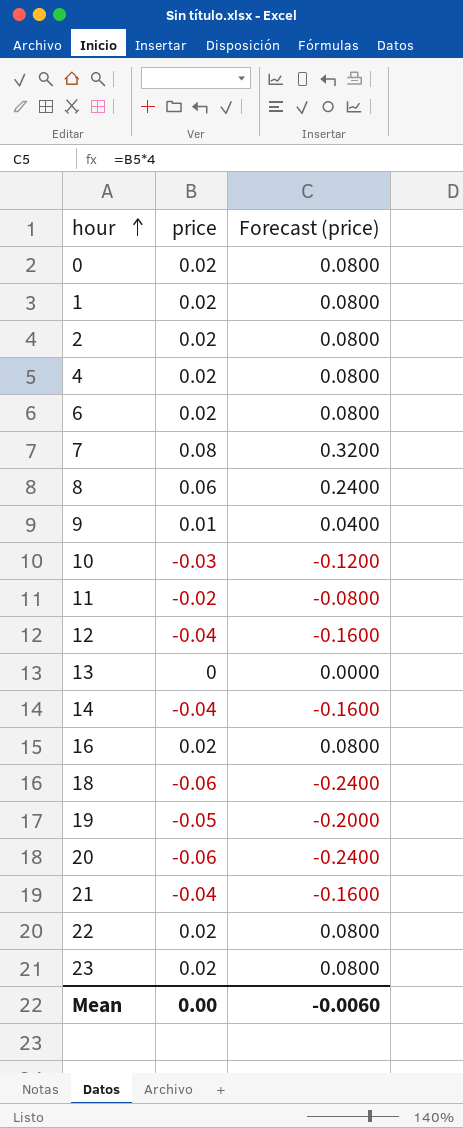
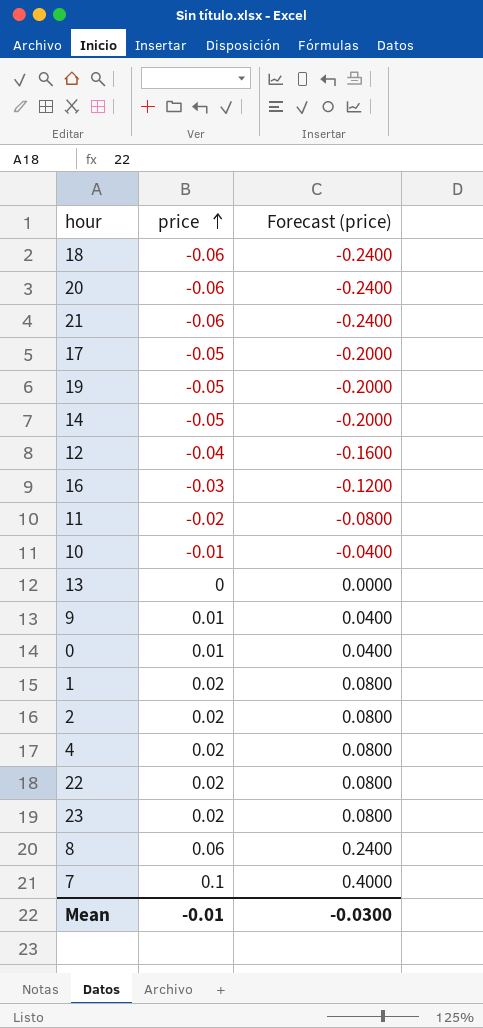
row order: hour ascending -> price ascending
row 6: 0.02 | 0.0800 -> none
21 | price: -0.04 -> -0.06
21 | Forecast (price): -0.1600 -> -0.2400
row 17: none -> -0.05 | -0.2000
14 | price: -0.04 -> -0.05
14 | Forecast (price): -0.1600 -> -0.2000
16 | price: 0.02 -> -0.03
16 | Forecast (price): 0.0800 -> -0.1200
10 | price: -0.03 -> -0.01
10 | Forecast (price): -0.1200 -> -0.0400
0 | price: 0.02 -> 0.01
0 | Forecast (price): 0.0800 -> 0.0400
7 | price: 0.08 -> 0.1
7 | Forecast (price): 0.3200 -> 0.4000
Mean | price: 0.00 -> -0.01
Mean | Forecast (price): -0.0060 -> -0.0300

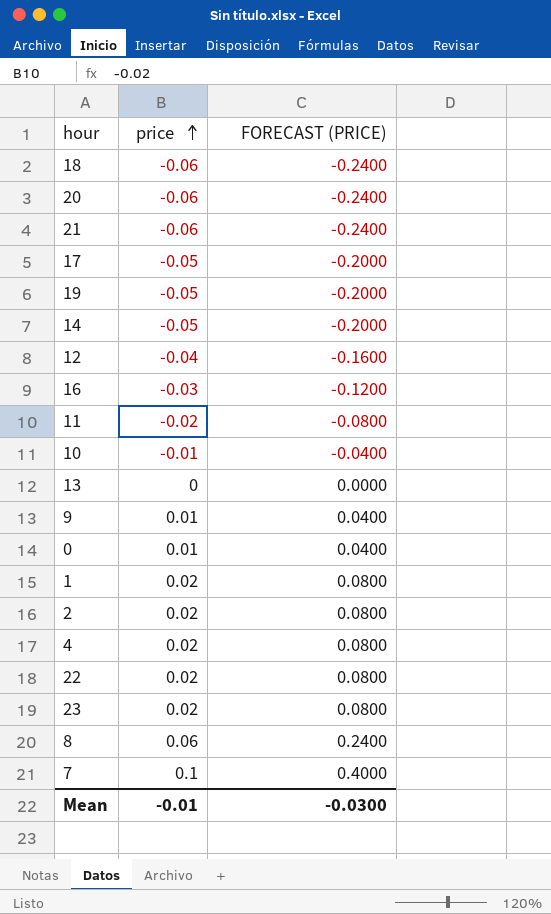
column name: Forecast (price) -> FORECAST (PRICE)

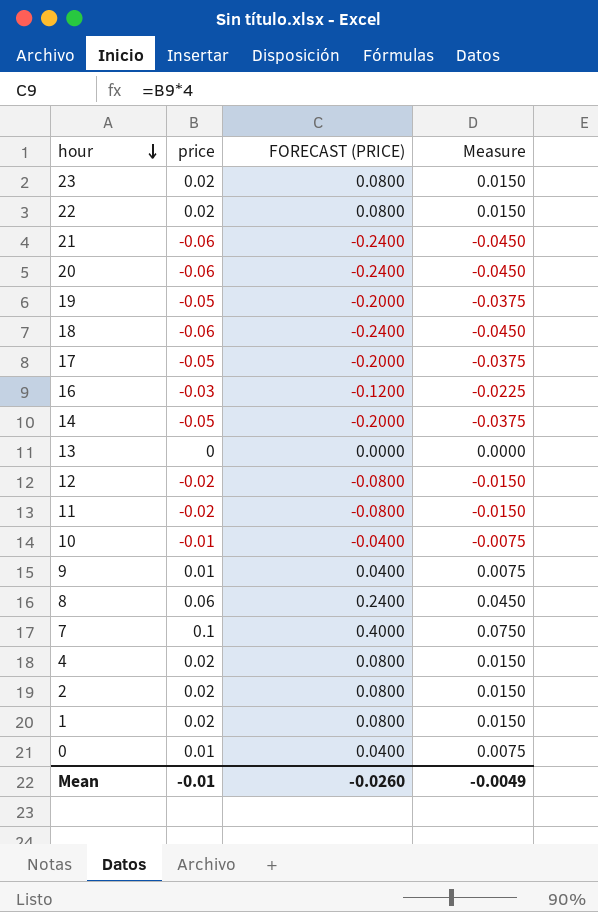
row order: price ascending -> hour descending
column Measure | formula: none -> [price] * 0.75
12 | price: -0.04 -> -0.02
12 | FORECAST (PRICE): -0.1600 -> -0.0800
Mean | FORECAST (PRICE): -0.0300 -> -0.0260

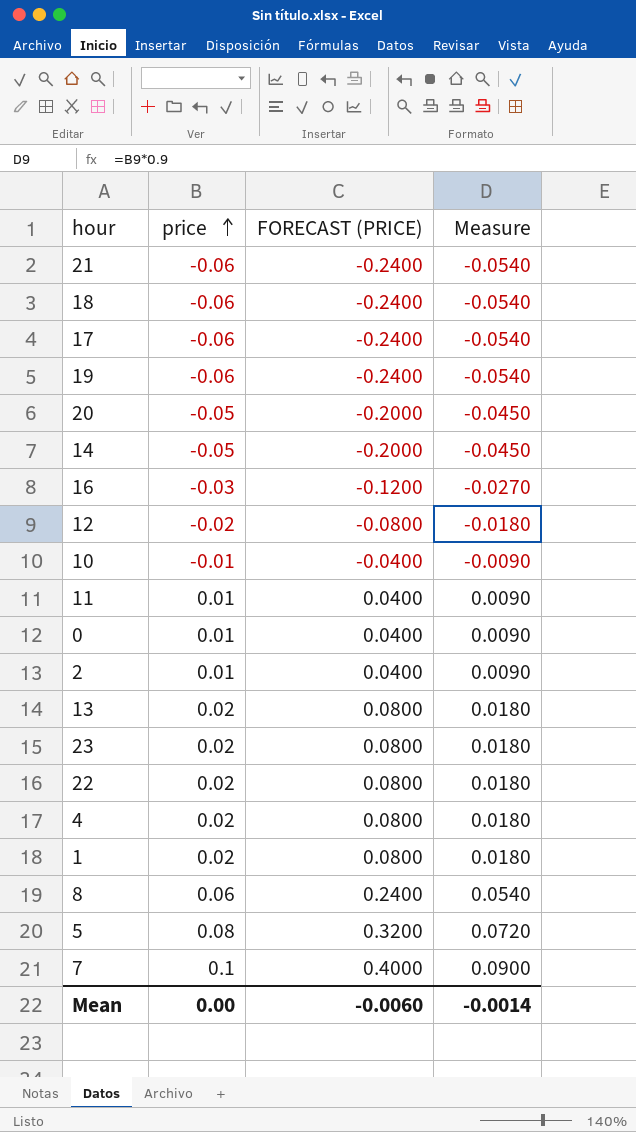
row order: hour descending -> price ascending
column Measure | formula: [price] * 0.75 -> [price] * 0.9
row 9: 0.01 | 0.0400 | 0.0075 -> none
17 | price: -0.05 -> -0.06
17 | FORECAST (PRICE): -0.2000 -> -0.2400
19 | price: -0.05 -> -0.06
19 | FORECAST (PRICE): -0.2000 -> -0.2400
20 | price: -0.06 -> -0.05
20 | FORECAST (PRICE): -0.2400 -> -0.2000
11 | price: -0.02 -> 0.01
11 | FORECAST (PRICE): -0.0800 -> 0.0400
2 | price: 0.02 -> 0.01
2 | FORECAST (PRICE): 0.0800 -> 0.0400
13 | price: 0 -> 0.02
13 | FORECAST (PRICE): 0.0000 -> 0.0800
row 5: none -> 0.08 | 0.3200 | 0.0720
Mean | price: -0.01 -> 0.00
Mean | FORECAST (PRICE): -0.0260 -> -0.0060
Mean | Measure: -0.0049 -> -0.0014

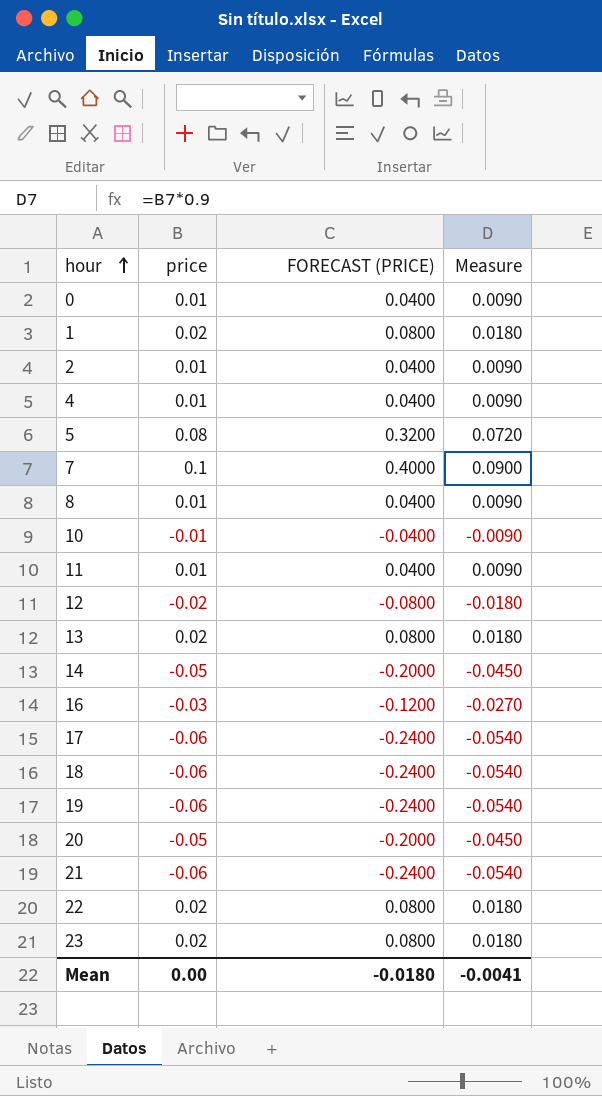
row order: price ascending -> hour ascending
4 | price: 0.02 -> 0.01
4 | FORECAST (PRICE): 0.0800 -> 0.0400
4 | Measure: 0.0180 -> 0.0090
8 | price: 0.06 -> 0.01
8 | FORECAST (PRICE): 0.2400 -> 0.0400
8 | Measure: 0.0540 -> 0.0090
Mean | FORECAST (PRICE): -0.0060 -> -0.0180
Mean | Measure: -0.0014 -> -0.0041

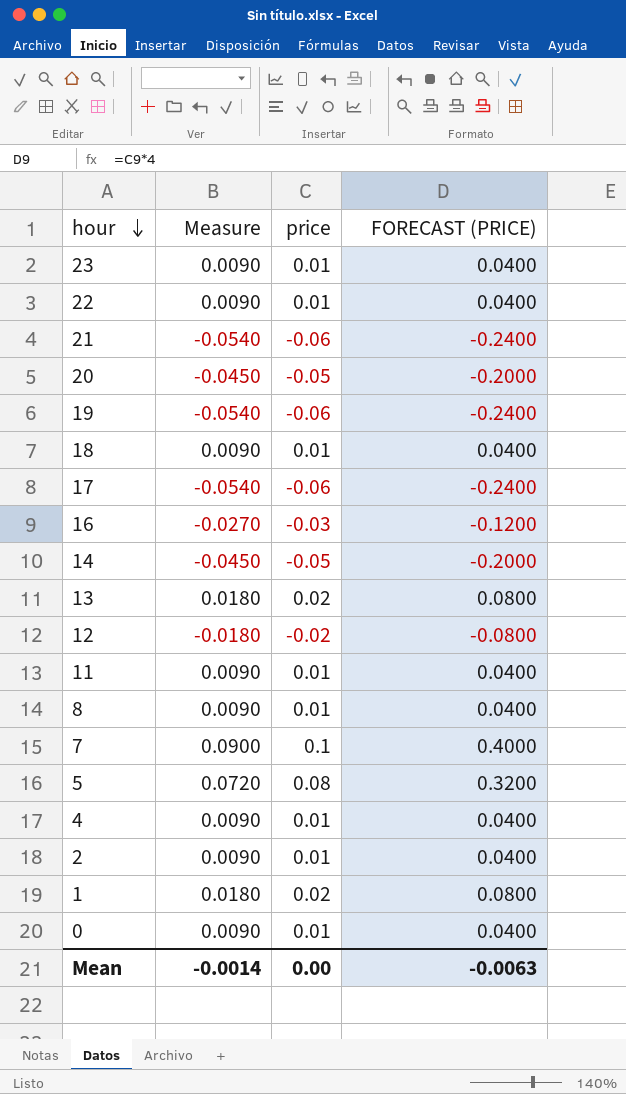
row order: hour ascending -> hour descending
column Measure | position: 4 -> 2
row 10: -0.01 | -0.0400 | -0.0090 -> none
23 | Measure: 0.0180 -> 0.0090
23 | price: 0.02 -> 0.01
23 | FORECAST (PRICE): 0.0800 -> 0.0400
22 | Measure: 0.0180 -> 0.0090
22 | price: 0.02 -> 0.01
22 | FORECAST (PRICE): 0.0800 -> 0.0400
18 | Measure: -0.0540 -> 0.0090
18 | price: -0.06 -> 0.01
18 | FORECAST (PRICE): -0.2400 -> 0.0400
Mean | Measure: -0.0041 -> -0.0014
Mean | FORECAST (PRICE): -0.0180 -> -0.0063

